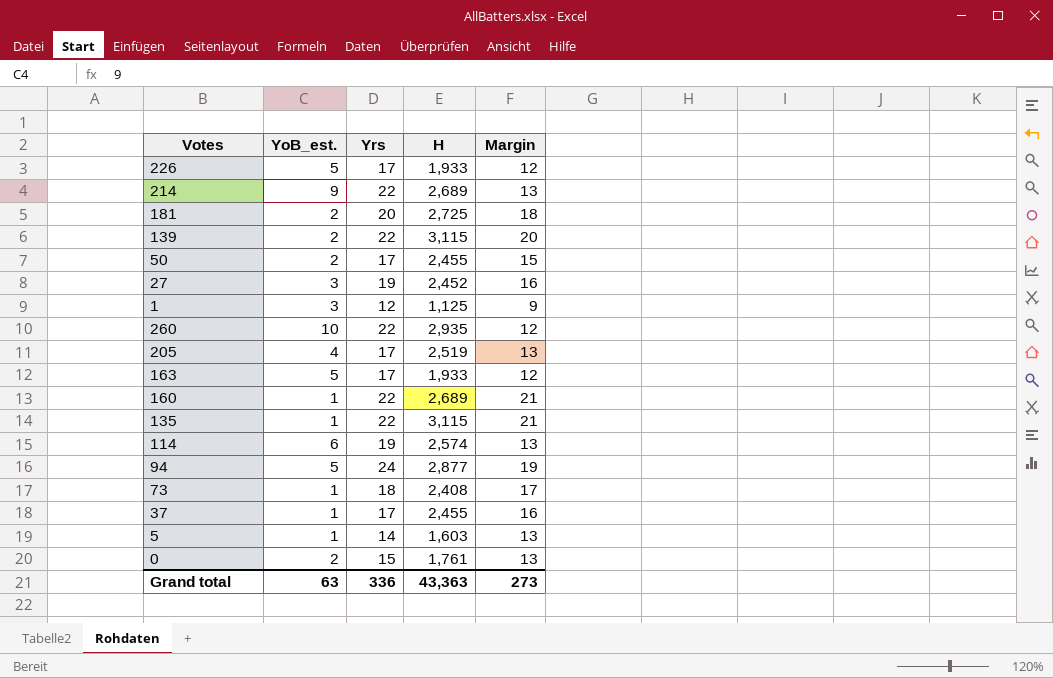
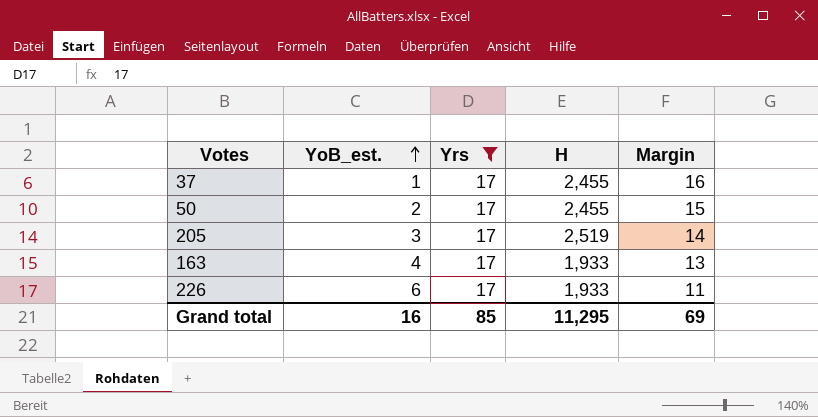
filter: none -> Yrs = 17
row order: none -> YoB_est. ascending
205 | YoB_est.: 4 -> 3
205 | Margin: 13 -> 14
163 | YoB_est.: 5 -> 4
163 | Margin: 12 -> 13
226 | YoB_est.: 5 -> 6
226 | Margin: 12 -> 11
Grand total | YoB_est.: 63 -> 16
Grand total | Yrs: 336 -> 85
Grand total | H: 43,363 -> 11,295
Grand total | Margin: 273 -> 69

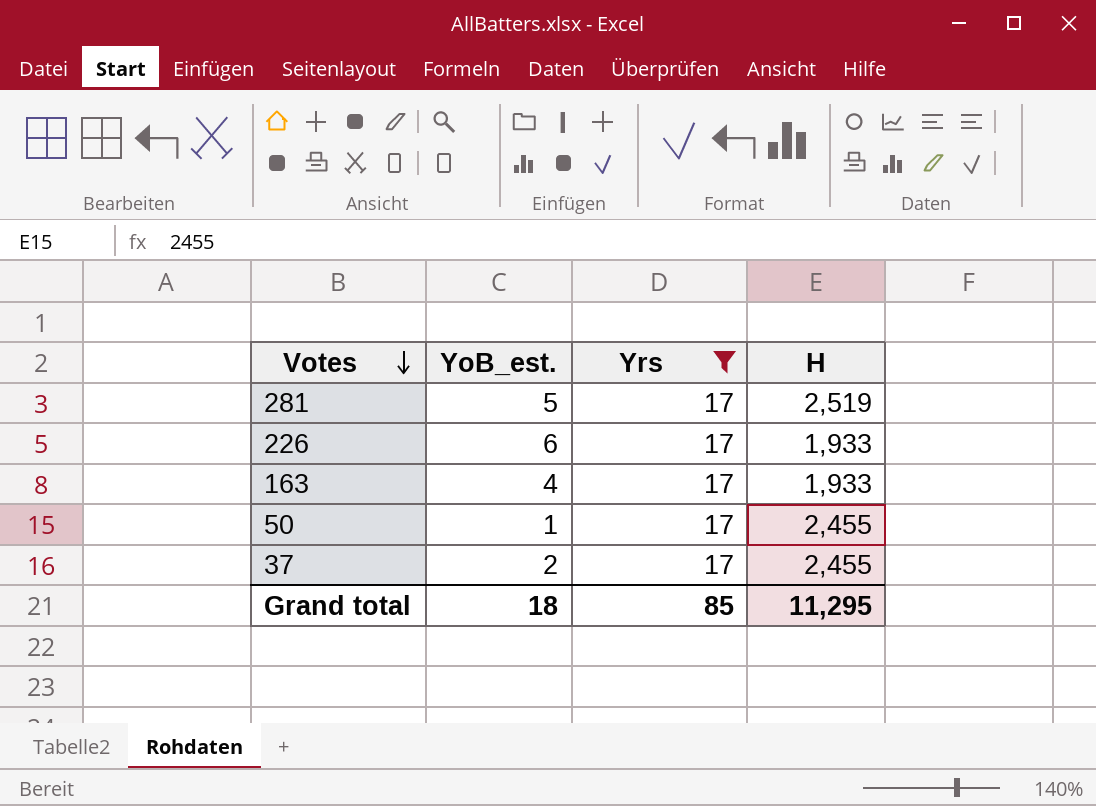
row order: YoB_est. ascending -> Votes descending
column Margin | formula: [Yrs] - [YoB_est.] -> none
row 205: 3 | 17 | 2,519 | 14 -> none
row 281: none -> 5 | 17 | 2,519
50 | YoB_est.: 2 -> 1
37 | YoB_est.: 1 -> 2
Grand total | YoB_est.: 16 -> 18

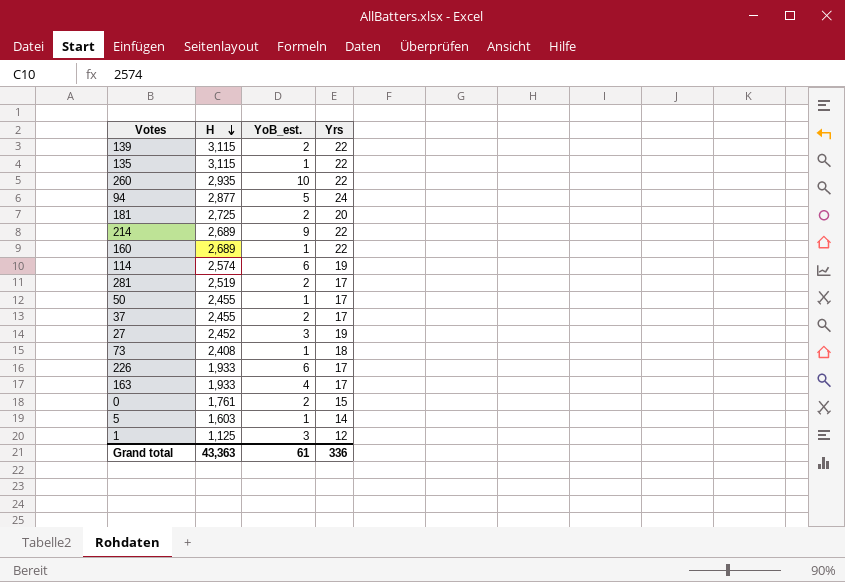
filter: Yrs = 17 -> none
row order: Votes descending -> H descending
column H | position: 4 -> 2
281 | YoB_est.: 5 -> 2
Grand total | H: 11,295 -> 43,363
Grand total | YoB_est.: 18 -> 61
Grand total | Yrs: 85 -> 336

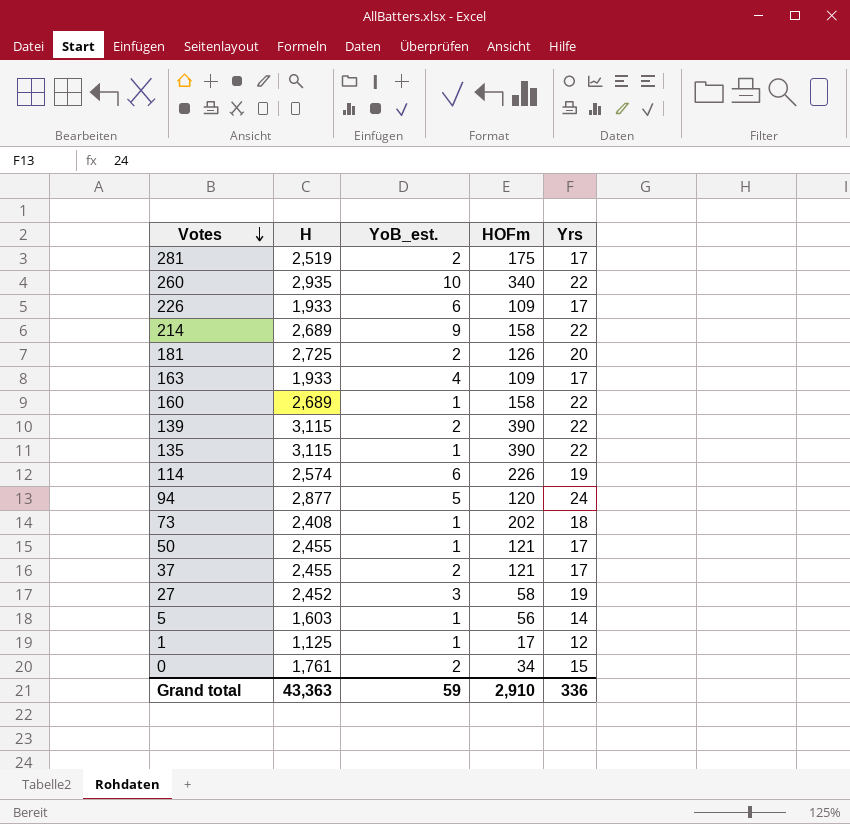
row order: H descending -> Votes descending
column HOFm | position: none -> 4
1 | YoB_est.: 3 -> 1
Grand total | YoB_est.: 61 -> 59

